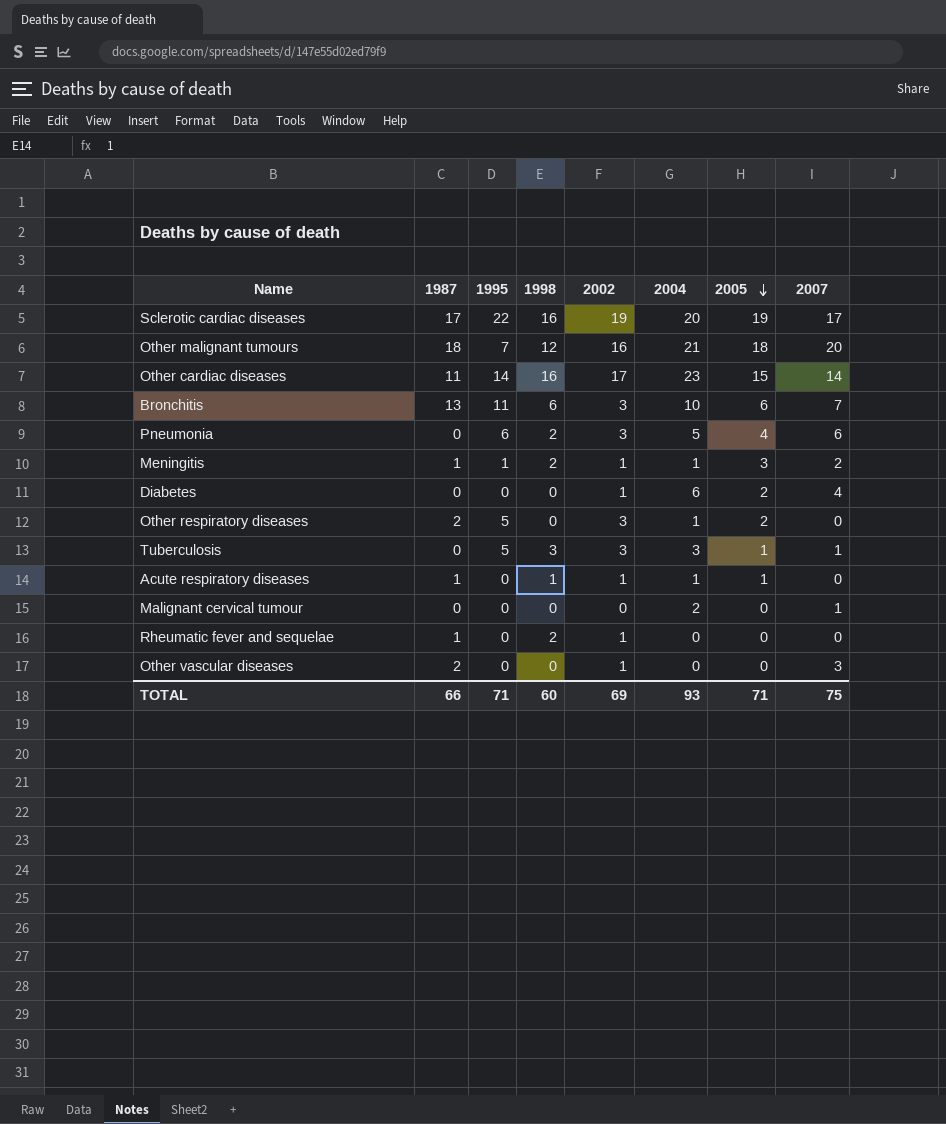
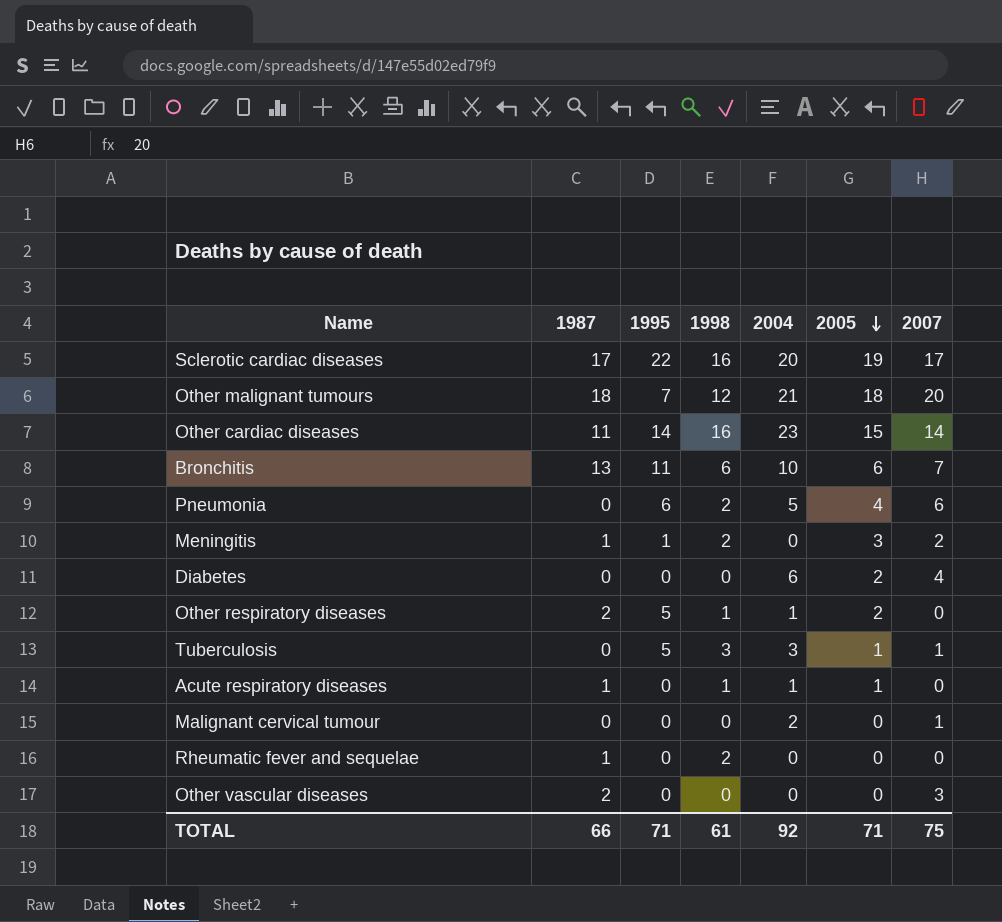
column 2002 | position: 5 -> none
Meningitis | 2004: 1 -> 0
Other respiratory diseases | 1998: 0 -> 1
TOTAL | 1998: 60 -> 61
TOTAL | 2004: 93 -> 92

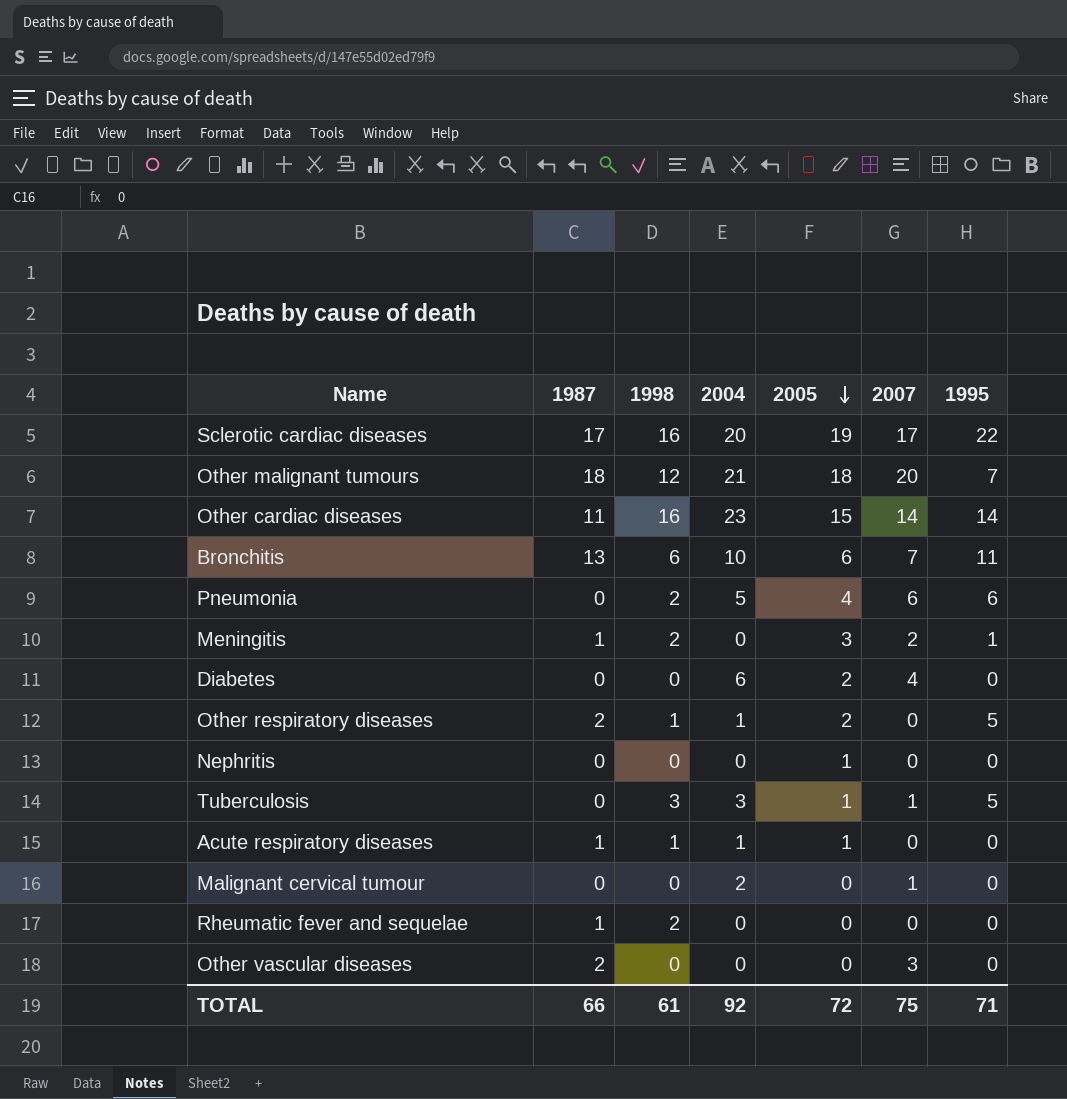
column 1995 | position: 3 -> 7
row Nephritis: none -> 0 | 0 | 0 | 1 | 0 | 0
TOTAL | 2005: 71 -> 72

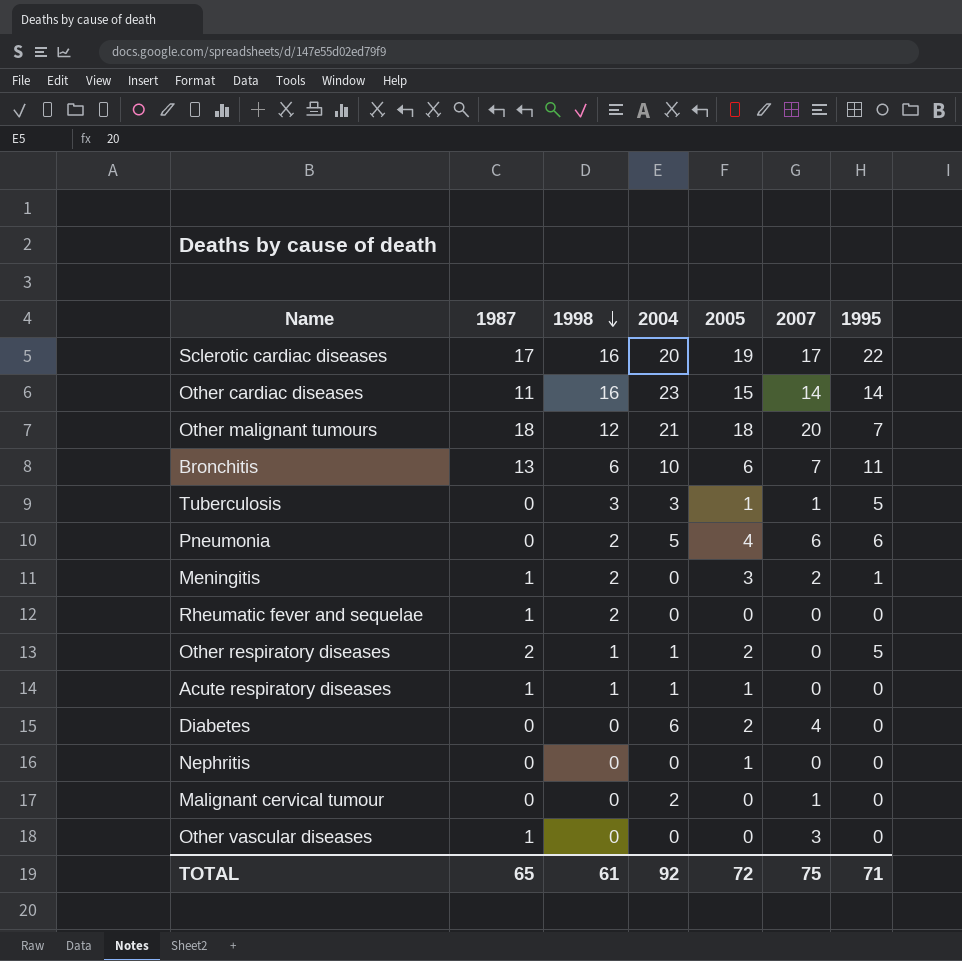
row order: 2005 descending -> 1998 descending
Other vascular diseases | 1987: 2 -> 1
TOTAL | 1987: 66 -> 65

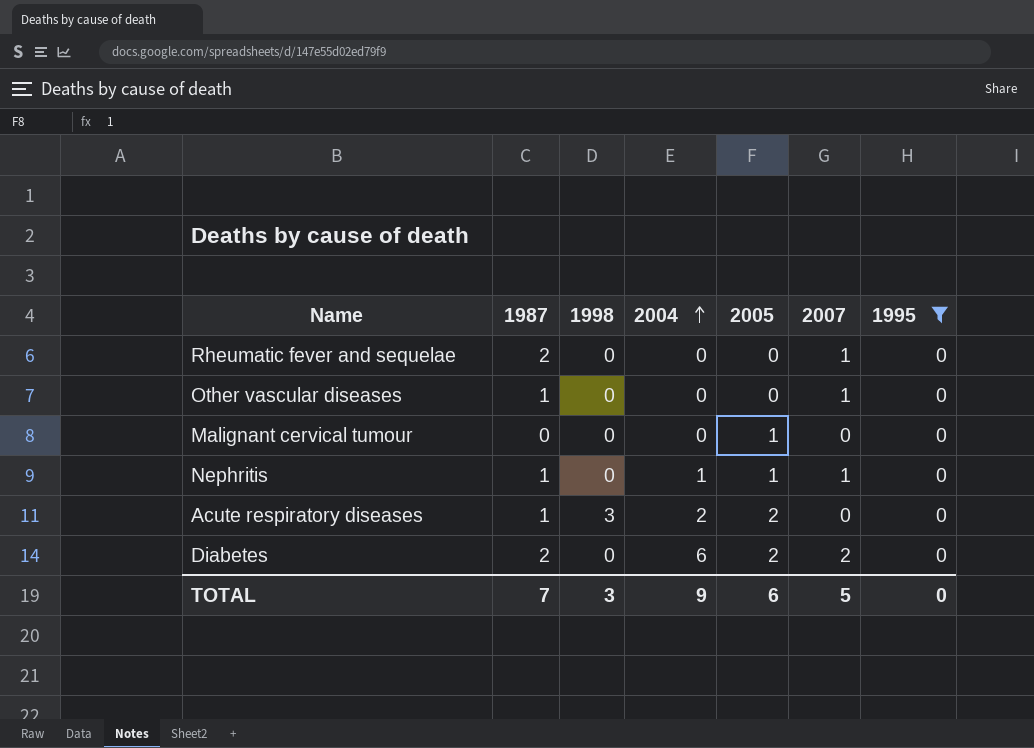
filter: none -> 1995 = 0
row order: 1998 descending -> 2004 ascending
Rheumatic fever and sequelae | 1987: 1 -> 2
Rheumatic fever and sequelae | 1998: 2 -> 0
Rheumatic fever and sequelae | 2007: 0 -> 1
Other vascular diseases | 2007: 3 -> 1
Malignant cervical tumour | 2004: 2 -> 0
Malignant cervical tumour | 2005: 0 -> 1
Malignant cervical tumour | 2007: 1 -> 0
Nephritis | 1987: 0 -> 1
Nephritis | 2004: 0 -> 1
Nephritis | 2007: 0 -> 1
Acute respiratory diseases | 1998: 1 -> 3
Acute respiratory diseases | 2004: 1 -> 2
Acute respiratory diseases | 2005: 1 -> 2
Diabetes | 1987: 0 -> 2
Diabetes | 2007: 4 -> 2
TOTAL | 1987: 65 -> 7
TOTAL | 1998: 61 -> 3
TOTAL | 2004: 92 -> 9
TOTAL | 2005: 72 -> 6
TOTAL | 2007: 75 -> 5
TOTAL | 1995: 71 -> 0

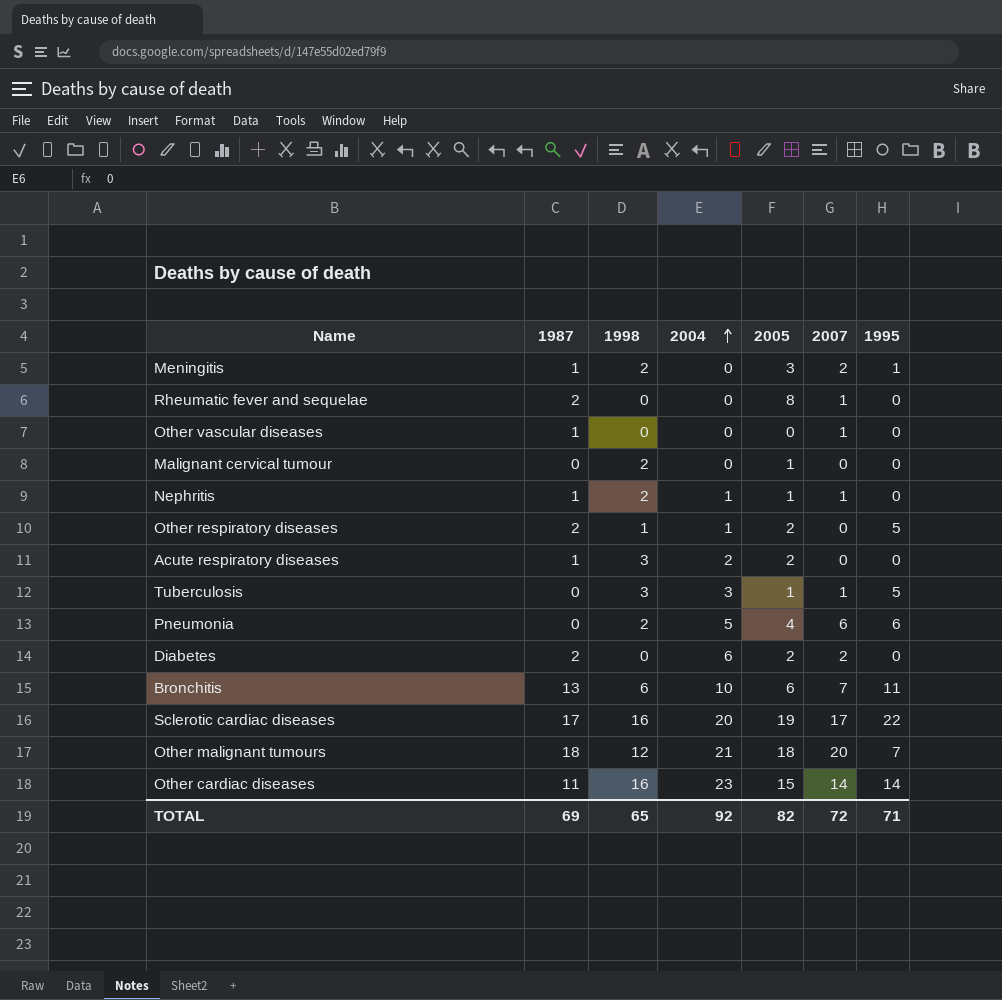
filter: 1995 = 0 -> none
Rheumatic fever and sequelae | 2005: 0 -> 8
Malignant cervical tumour | 1998: 0 -> 2
Nephritis | 1998: 0 -> 2
TOTAL | 1987: 7 -> 69
TOTAL | 1998: 3 -> 65
TOTAL | 2004: 9 -> 92
TOTAL | 2005: 6 -> 82
TOTAL | 2007: 5 -> 72
TOTAL | 1995: 0 -> 71

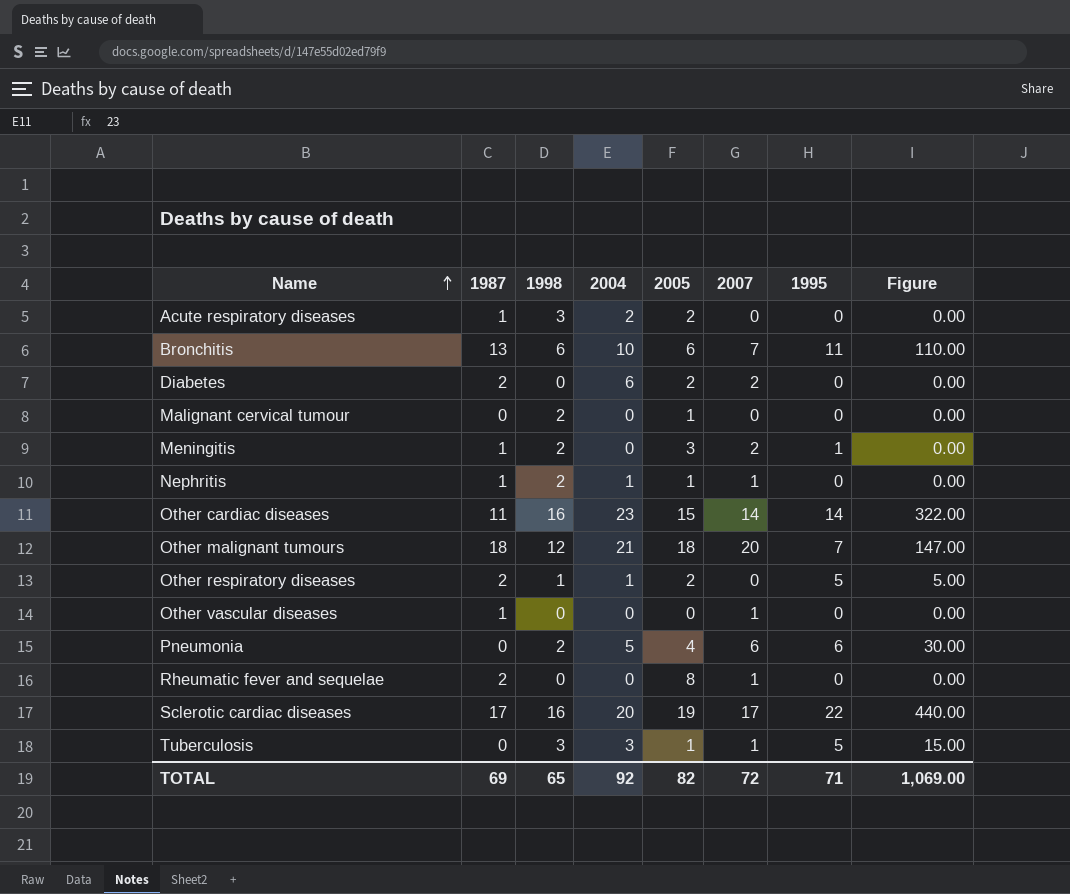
row order: 2004 ascending -> Name ascending
column Figure | formula: none -> [2004] * [1995]

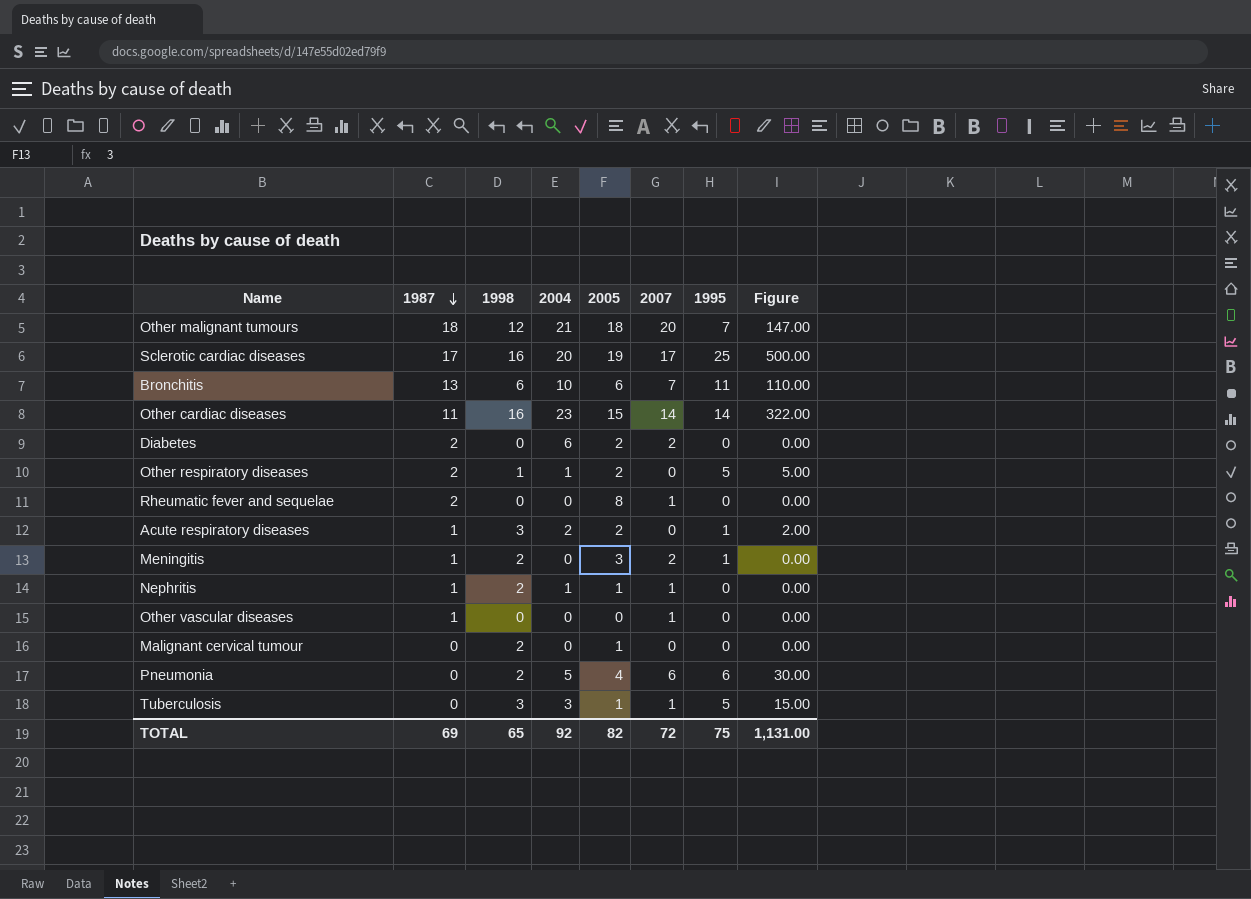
row order: Name ascending -> 1987 descending
Sclerotic cardiac diseases | 1995: 22 -> 25
Sclerotic cardiac diseases | Figure: 440.00 -> 500.00
Acute respiratory diseases | 1995: 0 -> 1
Acute respiratory diseases | Figure: 0.00 -> 2.00
TOTAL | 1995: 71 -> 75
TOTAL | Figure: 1,069.00 -> 1,131.00

